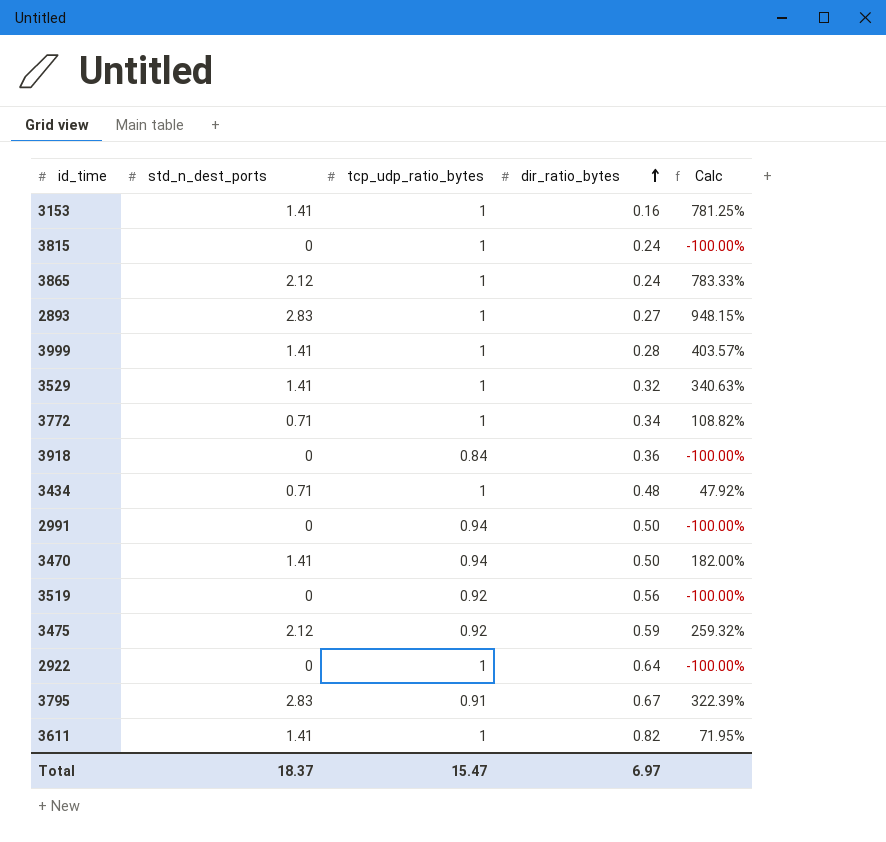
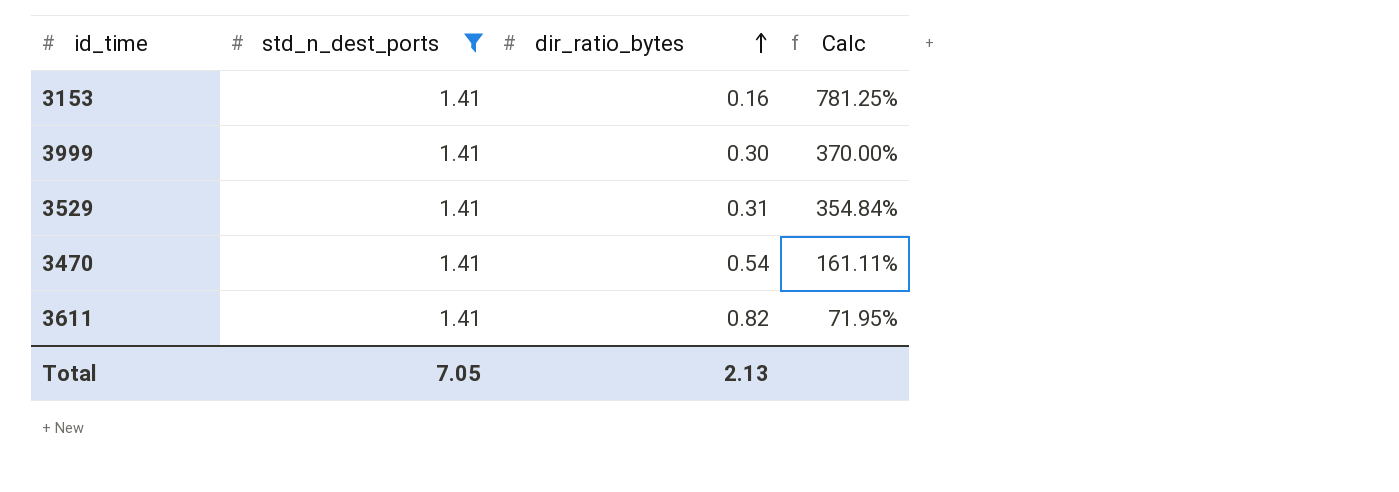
filter: none -> std_n_dest_ports = 1.41
column tcp_udp_ratio_bytes | position: 3 -> none
3999 | dir_ratio_bytes: 0.28 -> 0.30
3999 | Calc: 403.57% -> 370.00%
3529 | dir_ratio_bytes: 0.32 -> 0.31
3529 | Calc: 340.63% -> 354.84%
3470 | dir_ratio_bytes: 0.50 -> 0.54
3470 | Calc: 182.00% -> 161.11%
Total | std_n_dest_ports: 18.37 -> 7.05
Total | dir_ratio_bytes: 6.97 -> 2.13

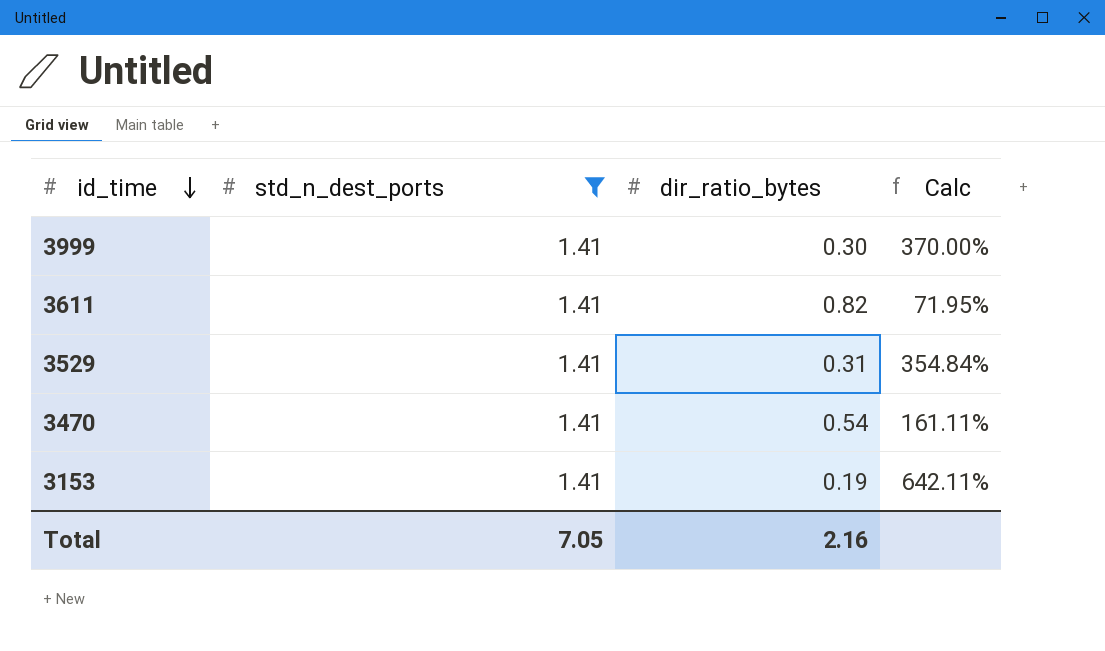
row order: dir_ratio_bytes ascending -> id_time descending
3153 | dir_ratio_bytes: 0.16 -> 0.19
3153 | Calc: 781.25% -> 642.11%
Total | dir_ratio_bytes: 2.13 -> 2.16

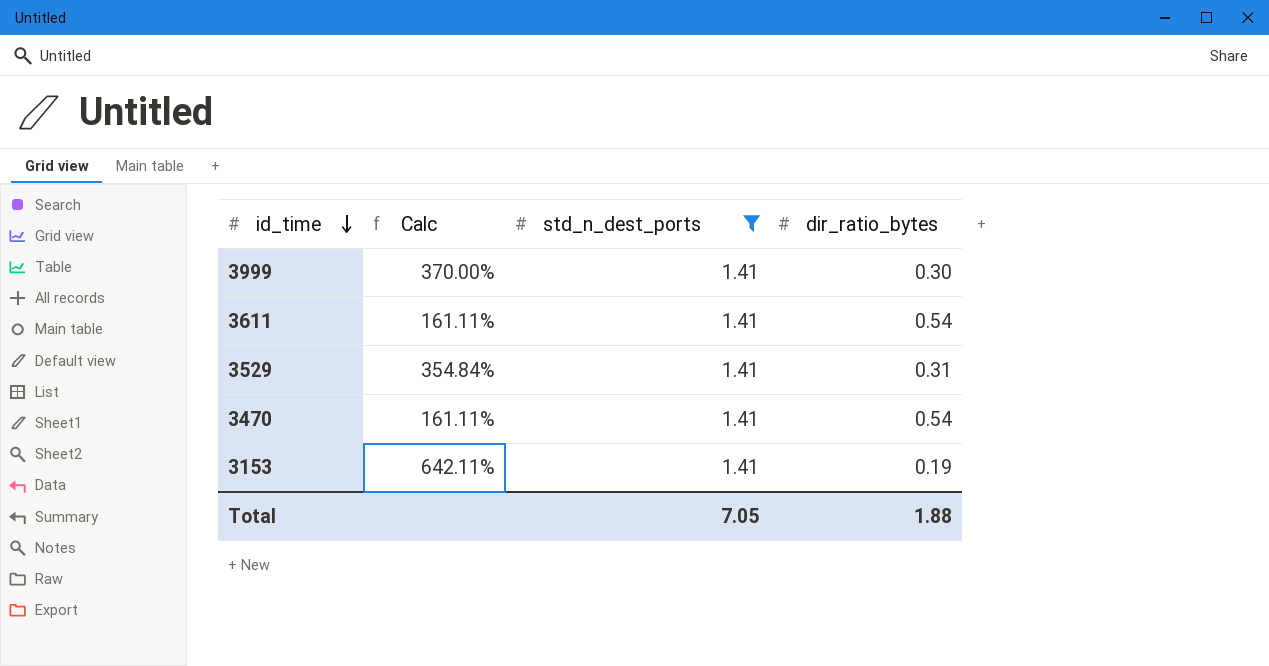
column Calc | position: 4 -> 2
3611 | Calc: 71.95% -> 161.11%
3611 | dir_ratio_bytes: 0.82 -> 0.54
Total | dir_ratio_bytes: 2.16 -> 1.88

